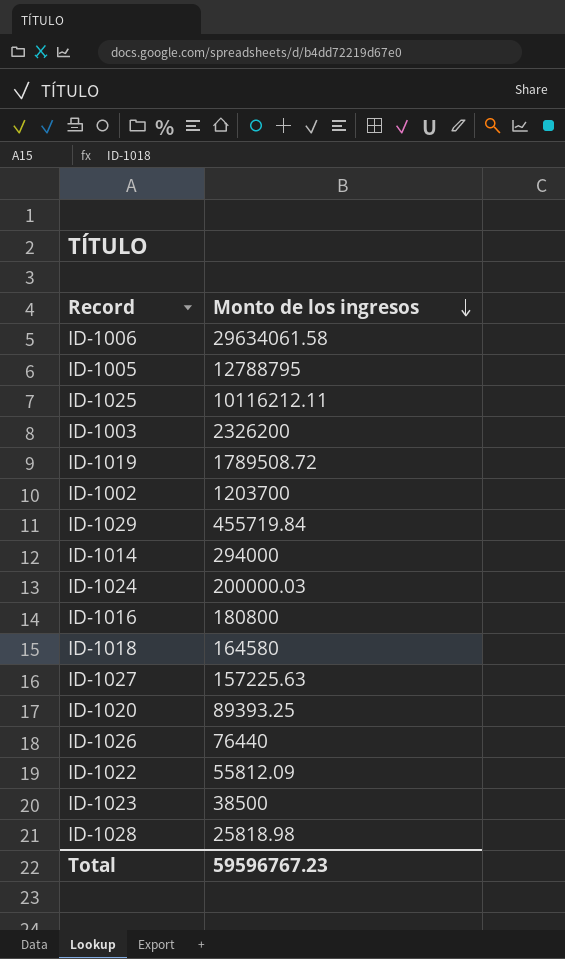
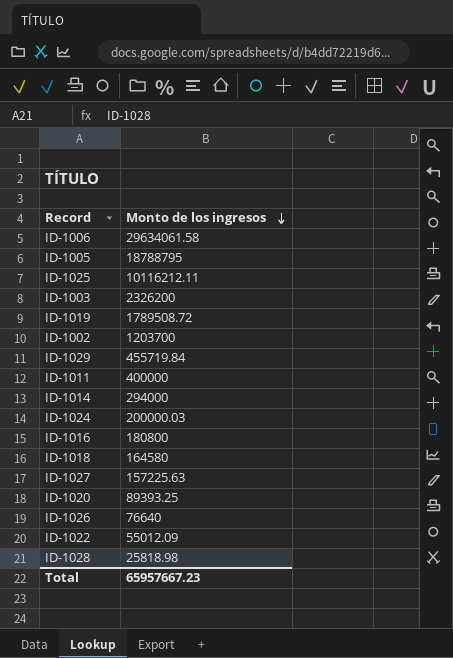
row ID-1023: 38500 -> none
ID-1005 | Monto de los ingresos: 12788795 -> 18788795
row ID-1011: none -> 400000
ID-1026 | Monto de los ingresos: 76440 -> 76640
ID-1022 | Monto de los ingresos: 55812.09 -> 55012.09
Total | Monto de los ingresos: 59596767.23 -> 65957667.23

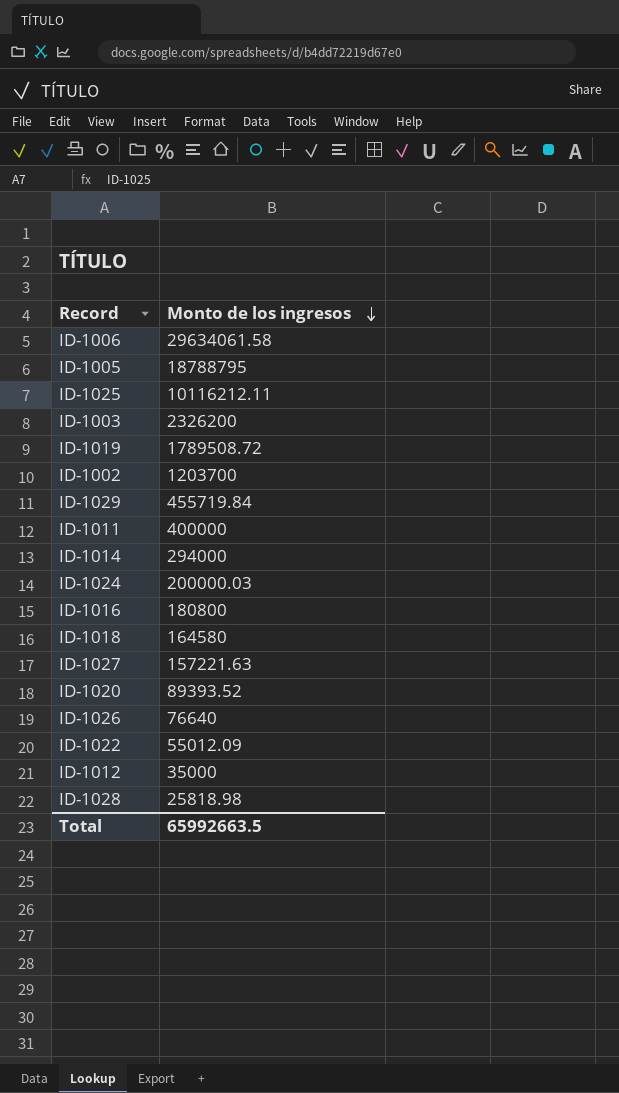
ID-1027 | Monto de los ingresos: 157225.63 -> 157221.63
ID-1020 | Monto de los ingresos: 89393.25 -> 89393.52
row ID-1012: none -> 35000
Total | Monto de los ingresos: 65957667.23 -> 65992663.5

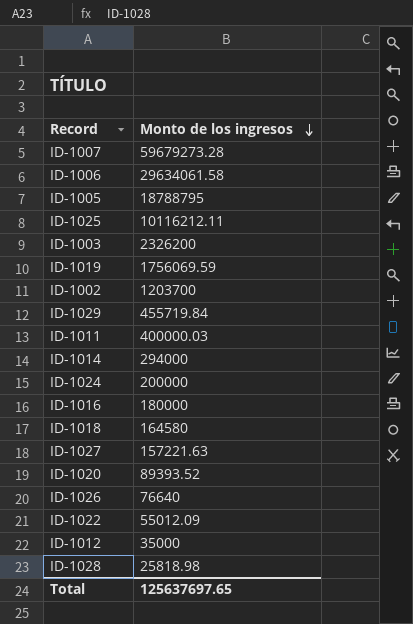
row ID-1007: none -> 59679273.28
ID-1019 | Monto de los ingresos: 1789508.72 -> 1756069.59
ID-1011 | Monto de los ingresos: 400000 -> 400000.03
ID-1024 | Monto de los ingresos: 200000.03 -> 200000
ID-1016 | Monto de los ingresos: 180800 -> 180000
Total | Monto de los ingresos: 65992663.5 -> 125637697.65

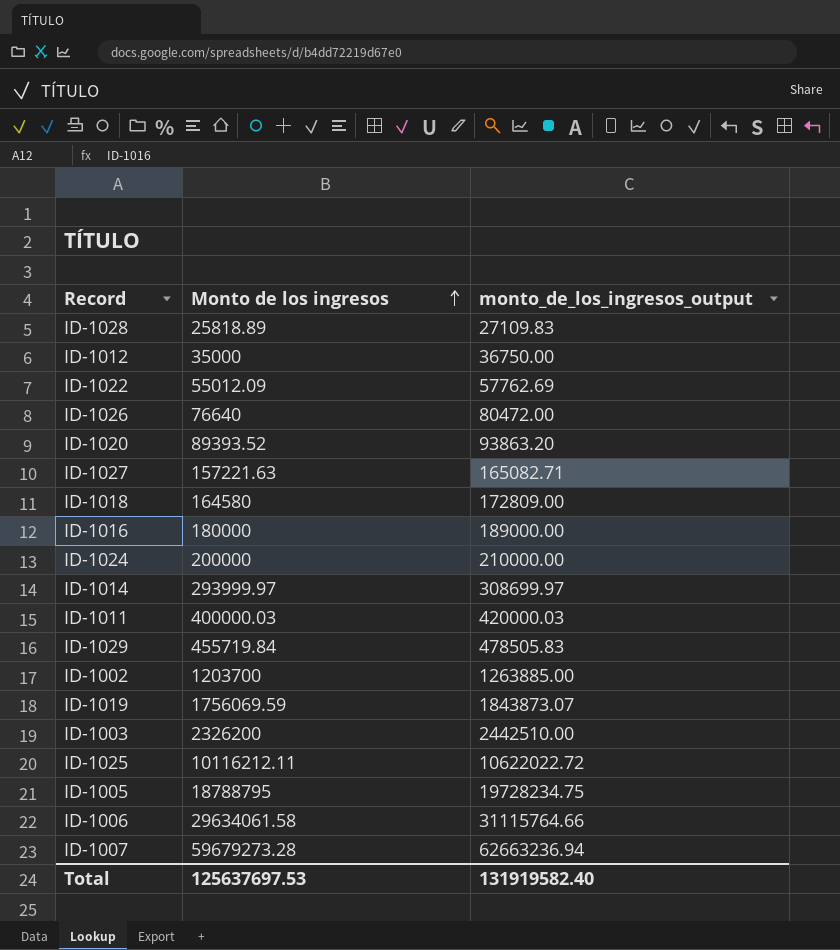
row order: Monto de los ingresos descending -> Monto de los ingresos ascending
column monto_de_los_ingresos_output | formula: none -> [Monto de los ingresos] * 1.05
ID-1028 | Monto de los ingresos: 25818.98 -> 25818.89
ID-1014 | Monto de los ingresos: 294000 -> 293999.97
Total | Monto de los ingresos: 125637697.65 -> 125637697.53

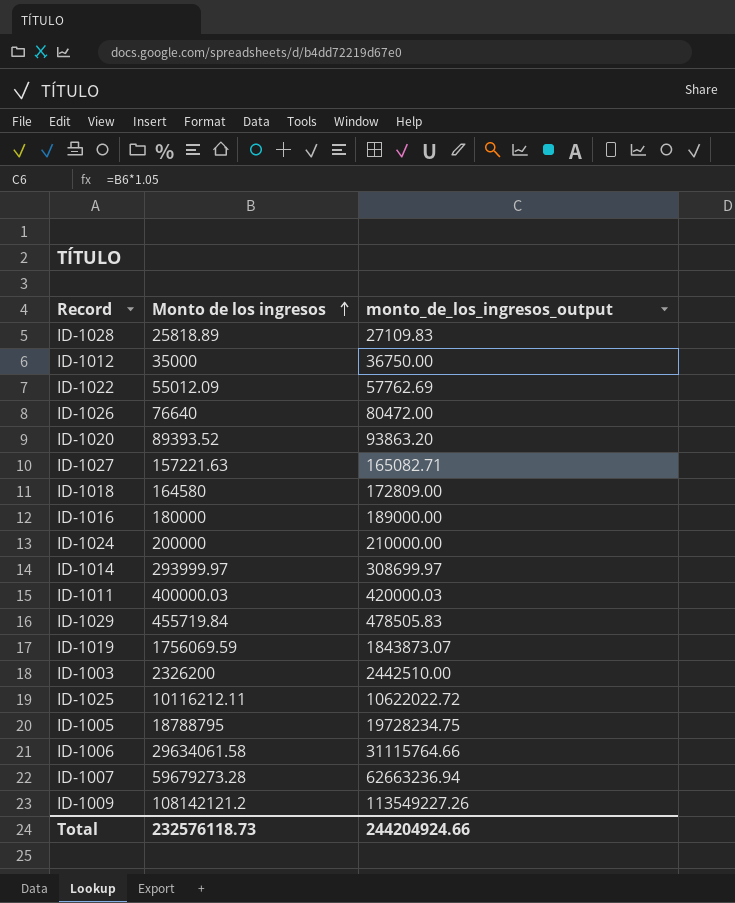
row ID-1002: 1203700 | 1263885.00 -> none
row ID-1009: none -> 108142121.2 | 113549227.26
Total | Monto de los ingresos: 125637697.53 -> 232576118.73
Total | monto_de_los_ingresos_output: 131919582.40 -> 244204924.66

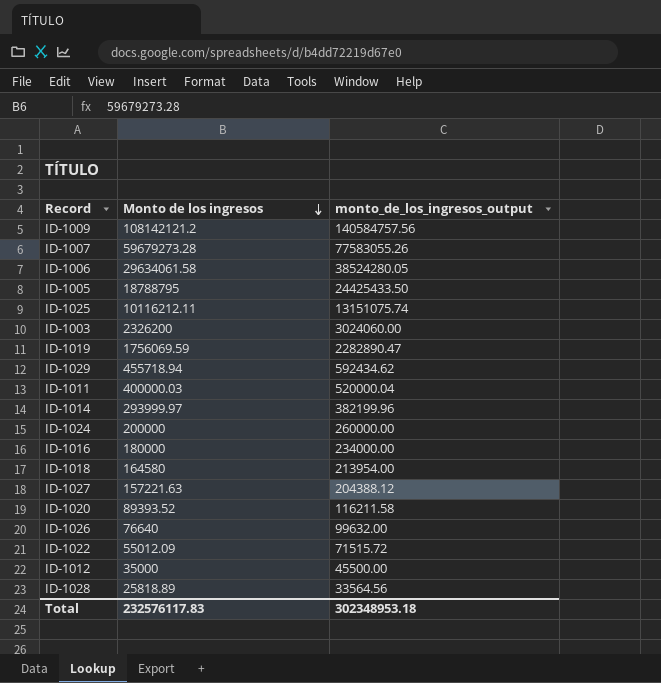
row order: Monto de los ingresos ascending -> Monto de los ingresos descending
column monto_de_los_ingresos_output | formula: [Monto de los ingresos] * 1.05 -> [Monto de los ingresos] * 1.3
ID-1029 | Monto de los ingresos: 455719.84 -> 455718.94
Total | Monto de los ingresos: 232576118.73 -> 232576117.83
Total | monto_de_los_ingresos_output: 244204924.66 -> 302348953.18

